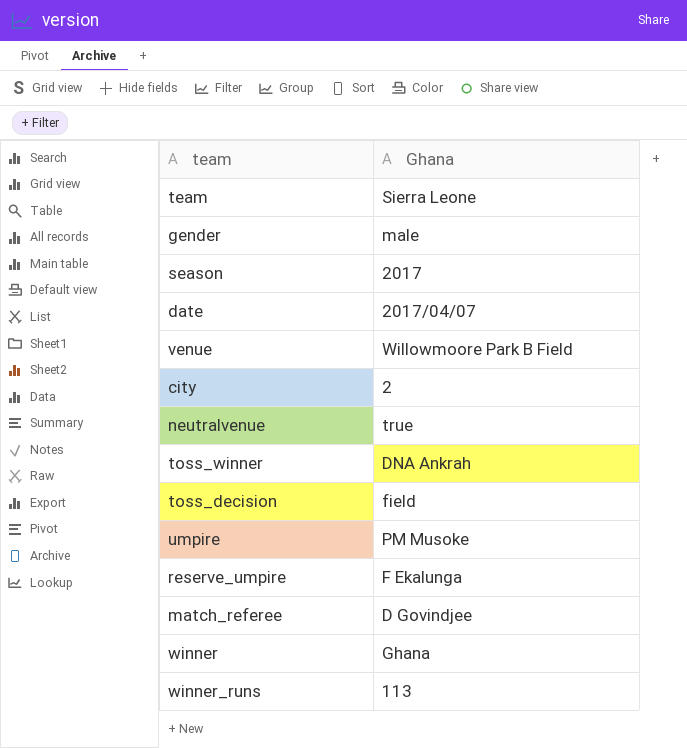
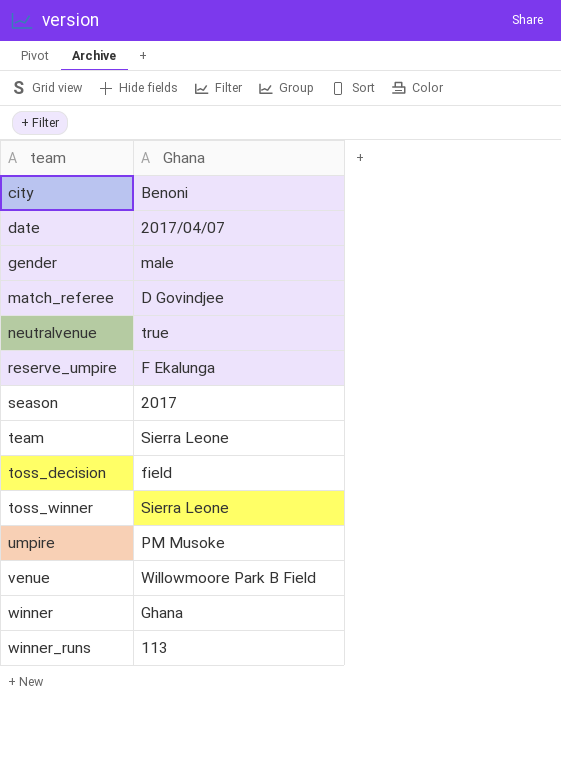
row order: none -> team ascending
city | Ghana: 2 -> Benoni
toss_winner | Ghana: DNA Ankrah -> Sierra Leone

